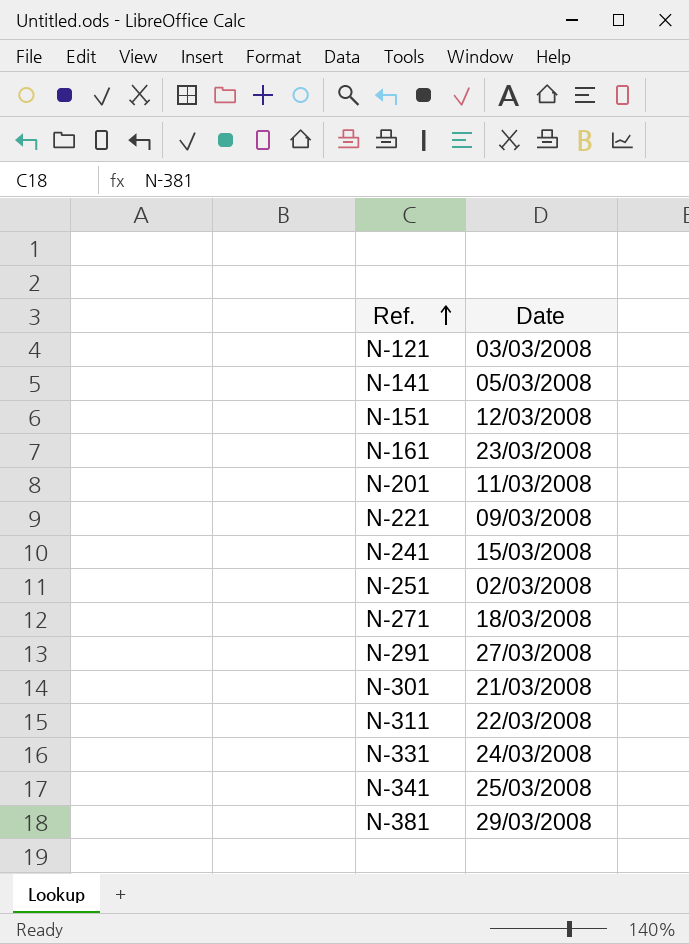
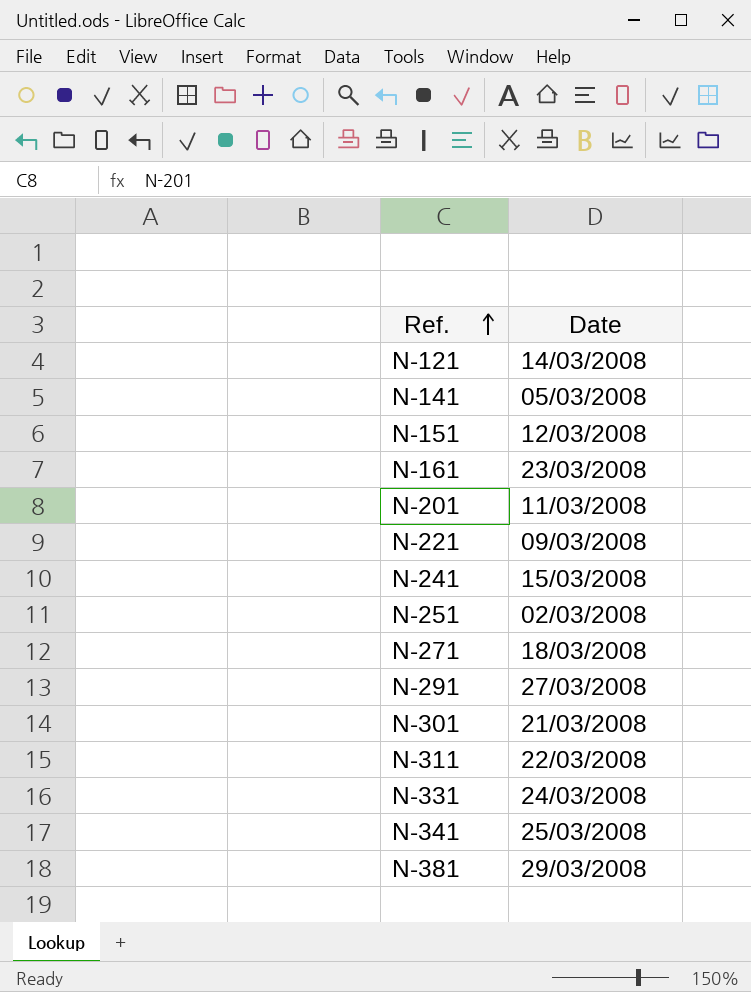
N-121 | Date: 03/03/2008 -> 14/03/2008

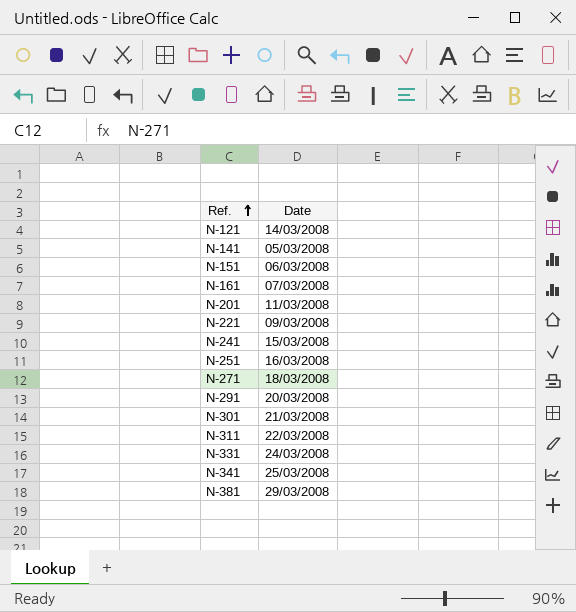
N-151 | Date: 12/03/2008 -> 06/03/2008
N-161 | Date: 23/03/2008 -> 07/03/2008
N-251 | Date: 02/03/2008 -> 16/03/2008
N-291 | Date: 27/03/2008 -> 20/03/2008

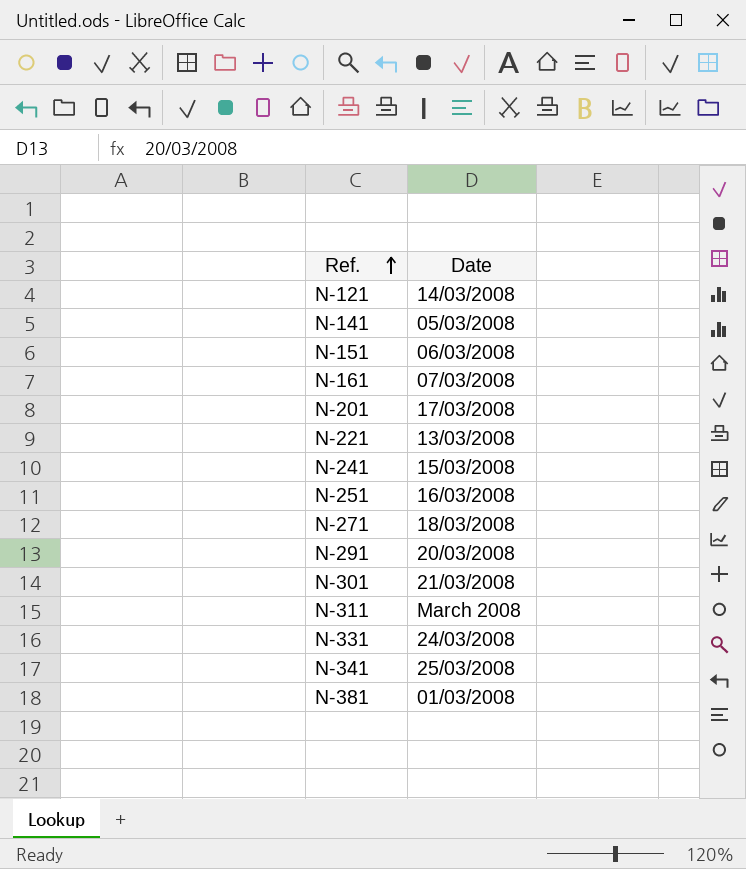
N-201 | Date: 11/03/2008 -> 17/03/2008
N-221 | Date: 09/03/2008 -> 13/03/2008
N-311 | Date: 22/03/2008 -> March 2008
N-381 | Date: 29/03/2008 -> 01/03/2008

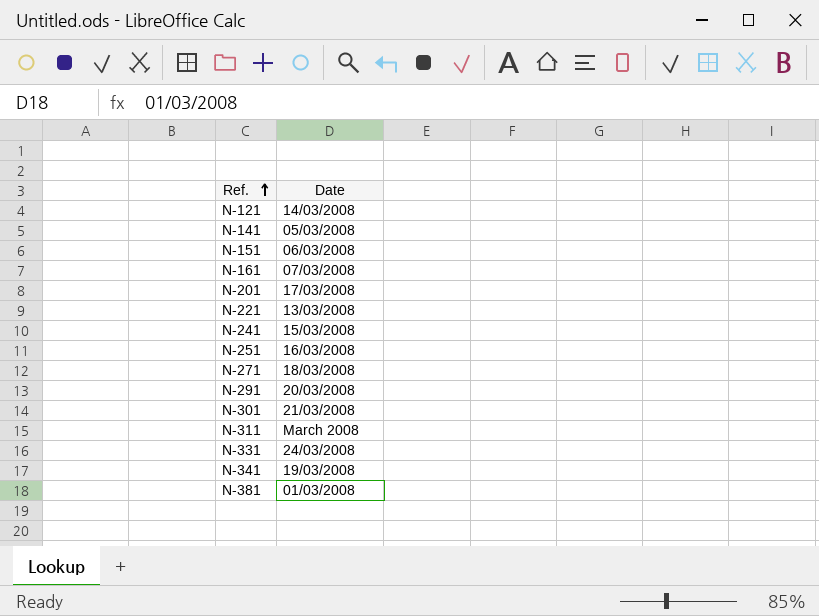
N-341 | Date: 25/03/2008 -> 19/03/2008

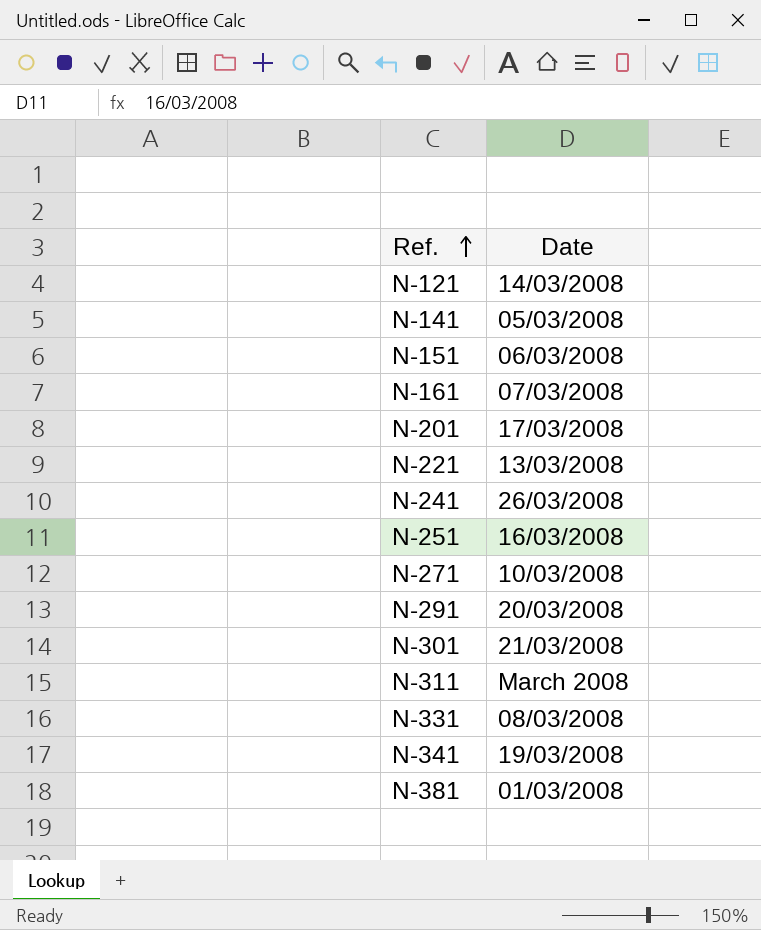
N-241 | Date: 15/03/2008 -> 26/03/2008
N-271 | Date: 18/03/2008 -> 10/03/2008
N-331 | Date: 24/03/2008 -> 08/03/2008

